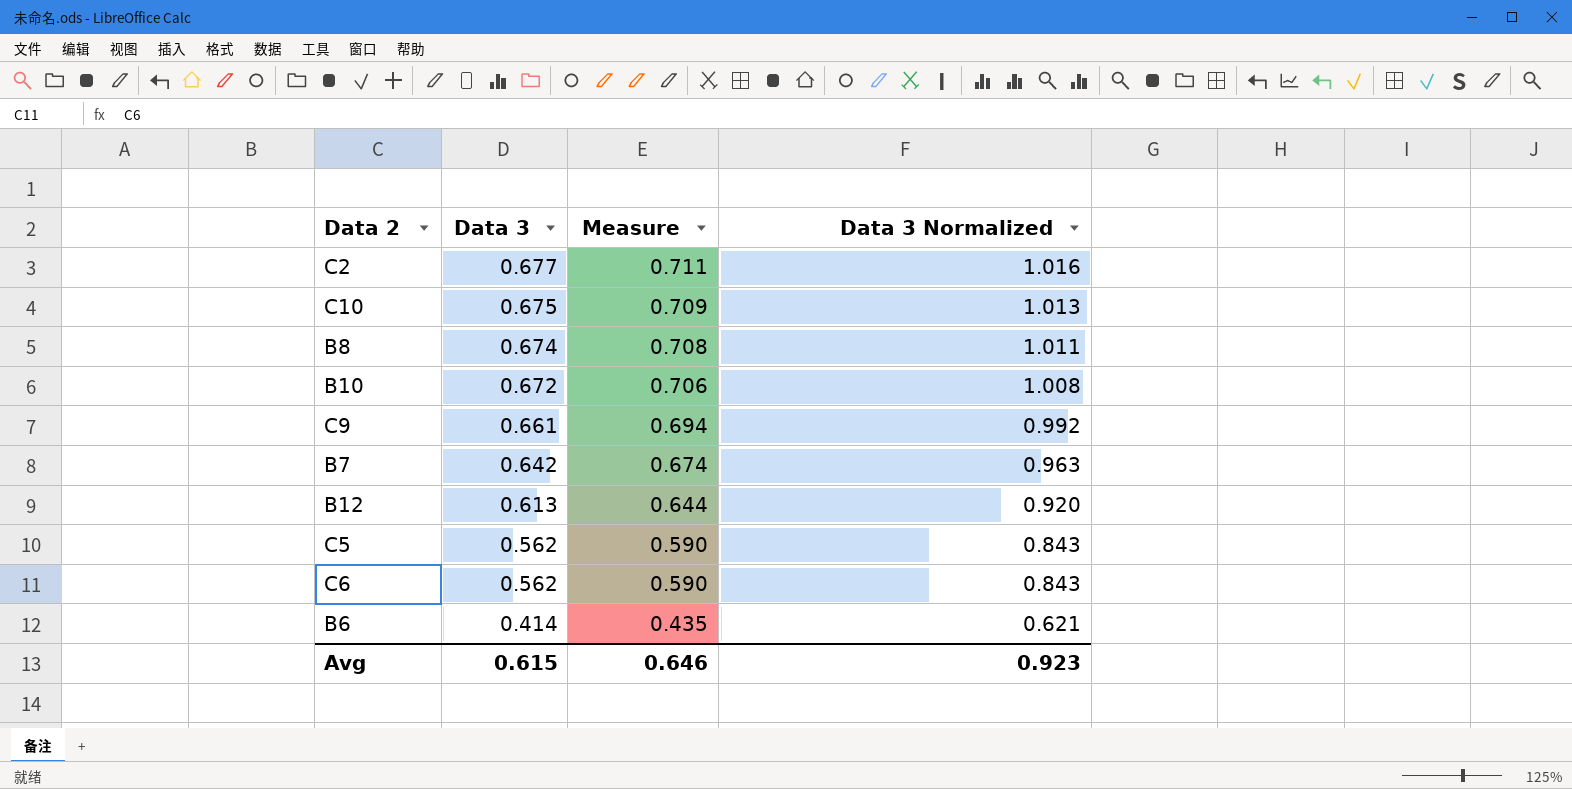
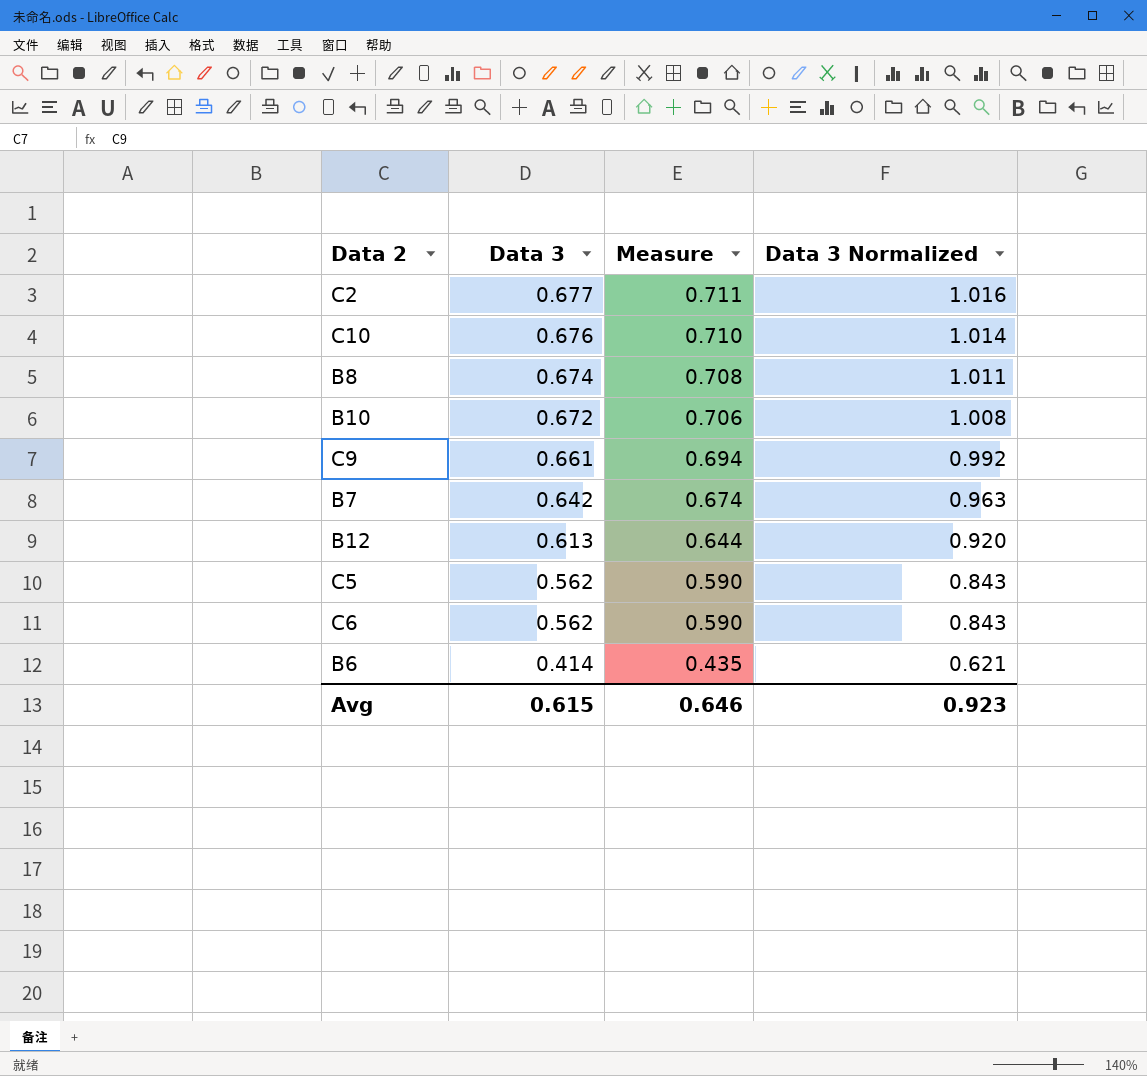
C10 | Data 3: 0.675 -> 0.676
C10 | Measure: 0.709 -> 0.710
C10 | Data 3 Normalized: 1.013 -> 1.014

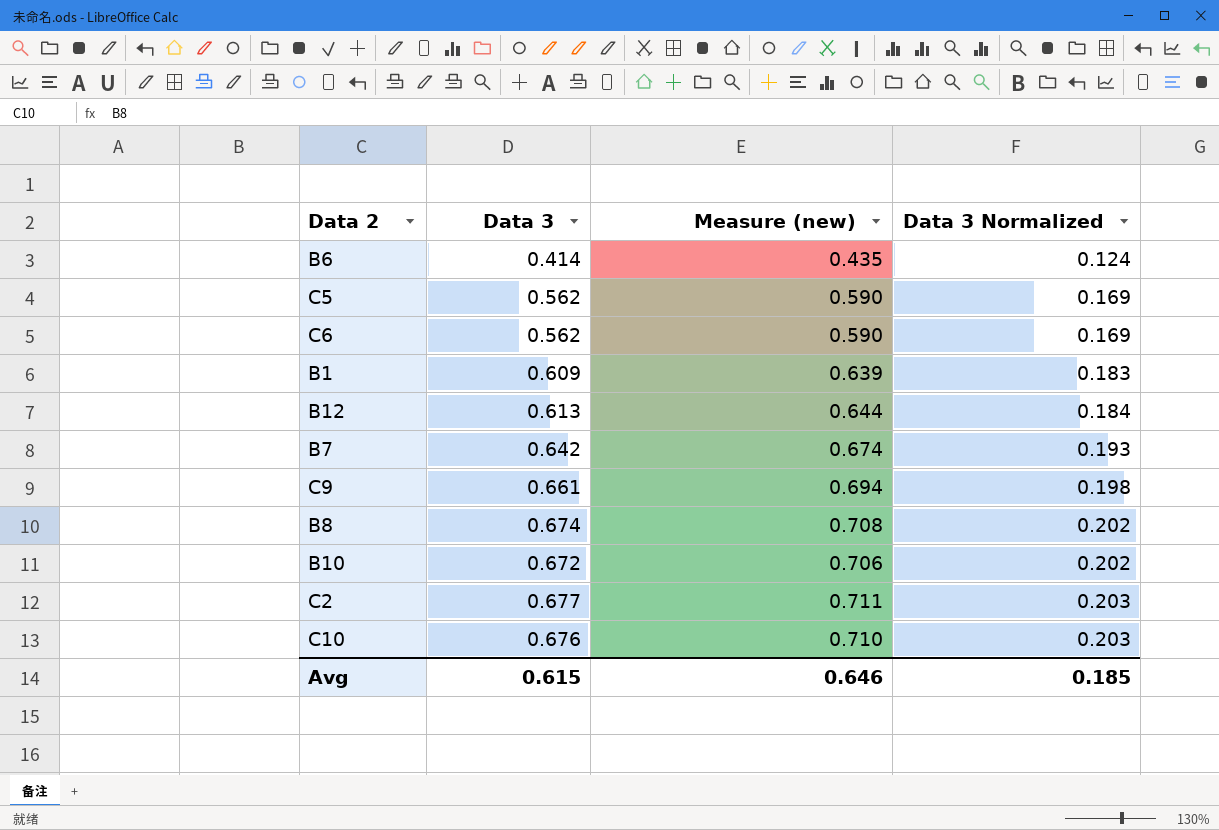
row order: Data 3 descending -> Data 3 Normalized ascending
column name: Measure -> Measure (new)
column Data 3 Normalized | formula: [Data 3] * 1.5 -> [Data 3] * 0.3
row B1: none -> 0.609 | 0.639 | 0.183
Avg | Data 3 Normalized: 0.923 -> 0.185

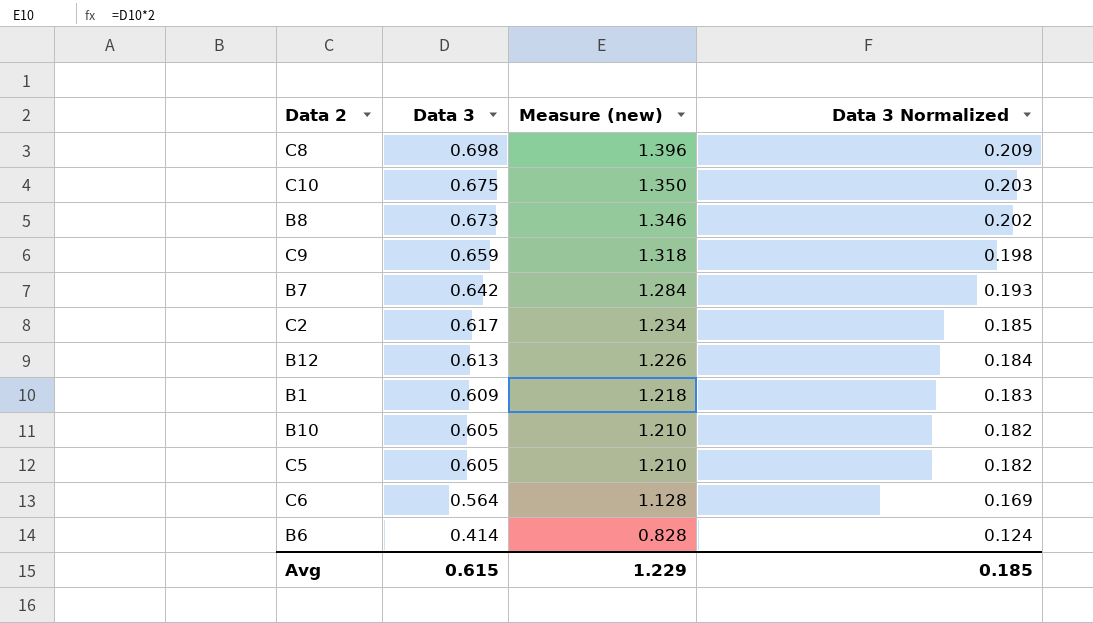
row order: Data 3 Normalized ascending -> Data 3 descending
column Measure (new) | formula: [Data 3] * 1.05 -> [Data 3] * 2
row C8: none -> 0.698 | 1.396 | 0.209
C10 | Data 3: 0.676 -> 0.675
B8 | Data 3: 0.674 -> 0.673
C9 | Data 3: 0.661 -> 0.659
C2 | Data 3: 0.677 -> 0.617
C2 | Data 3 Normalized: 0.203 -> 0.185
B10 | Data 3: 0.672 -> 0.605
B10 | Data 3 Normalized: 0.202 -> 0.182
C5 | Data 3: 0.562 -> 0.605
C5 | Data 3 Normalized: 0.169 -> 0.182
C6 | Data 3: 0.562 -> 0.564
Avg | Measure (new): 0.646 -> 1.229

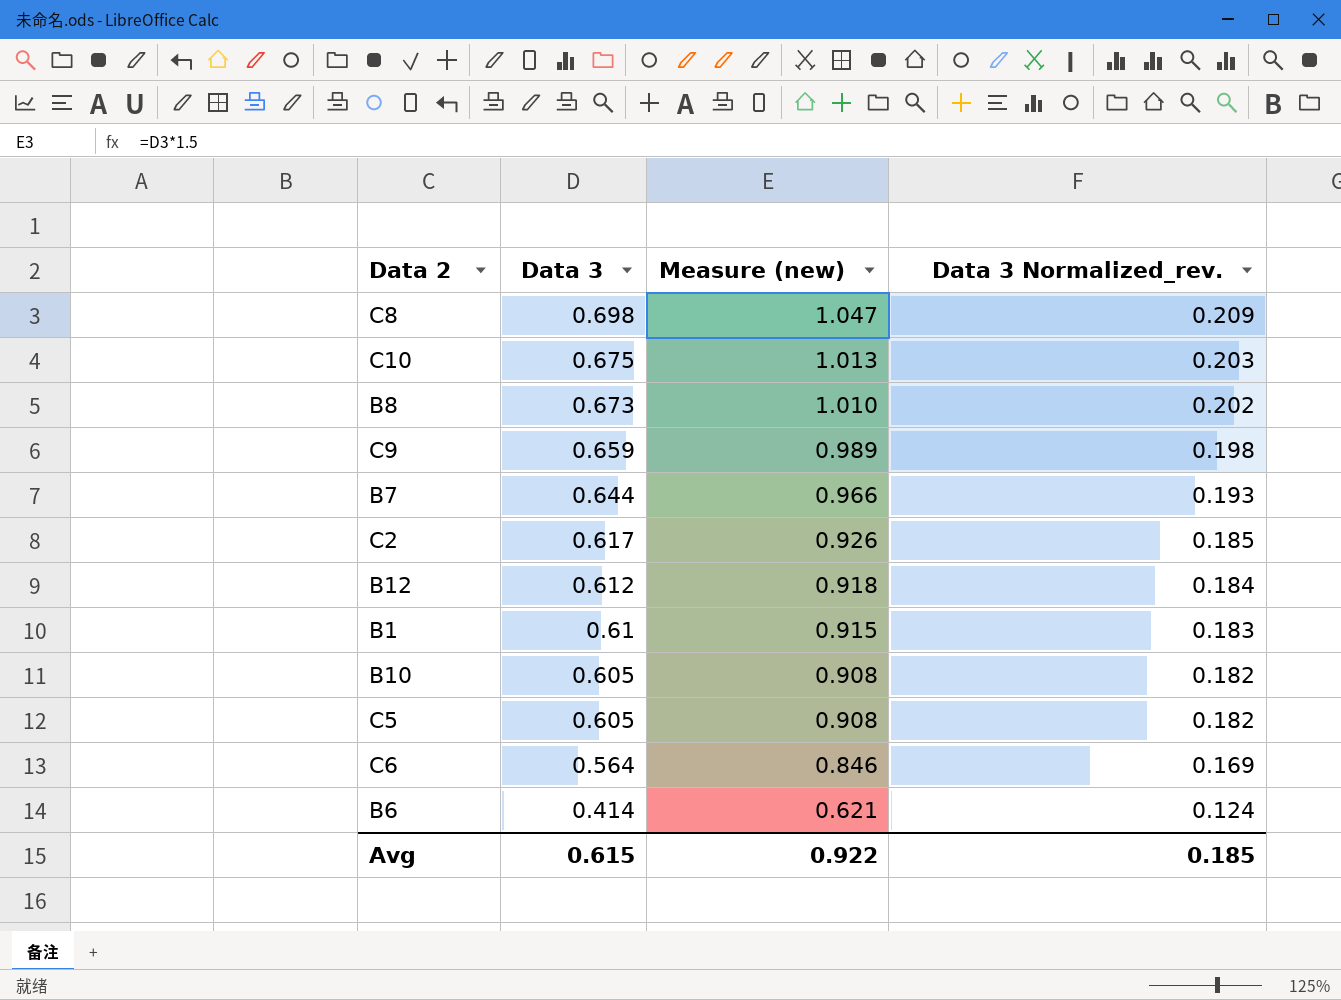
column Measure (new) | formula: [Data 3] * 2 -> [Data 3] * 1.5
column name: Data 3 Normalized -> Data 3 Normalized_rev.
B7 | Data 3: 0.642 -> 0.644
B12 | Data 3: 0.613 -> 0.612
B1 | Data 3: 0.609 -> 0.61
Avg | Measure (new): 1.229 -> 0.922

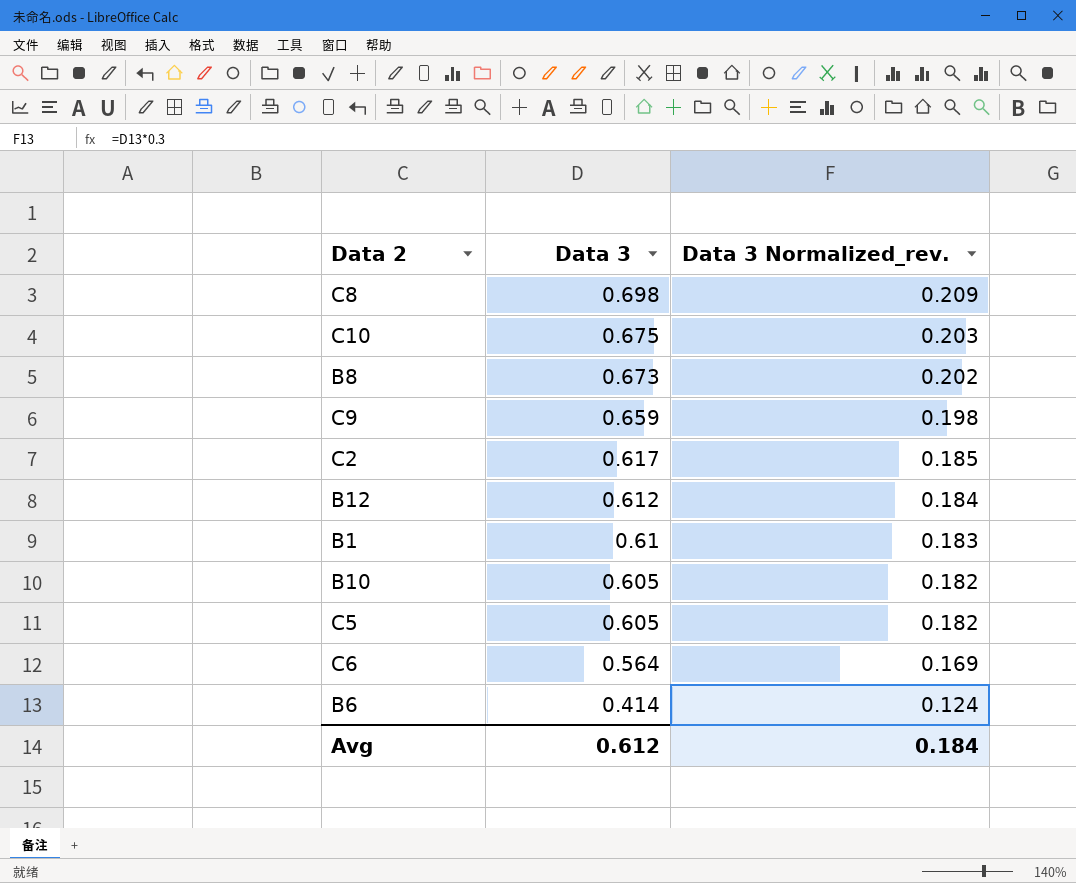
column Measure (new) | formula: [Data 3] * 1.5 -> none
row B7: 0.644 | 0.966 | 0.193 -> none
Avg | Data 3: 0.615 -> 0.612
Avg | Data 3 Normalized_rev.: 0.185 -> 0.184

